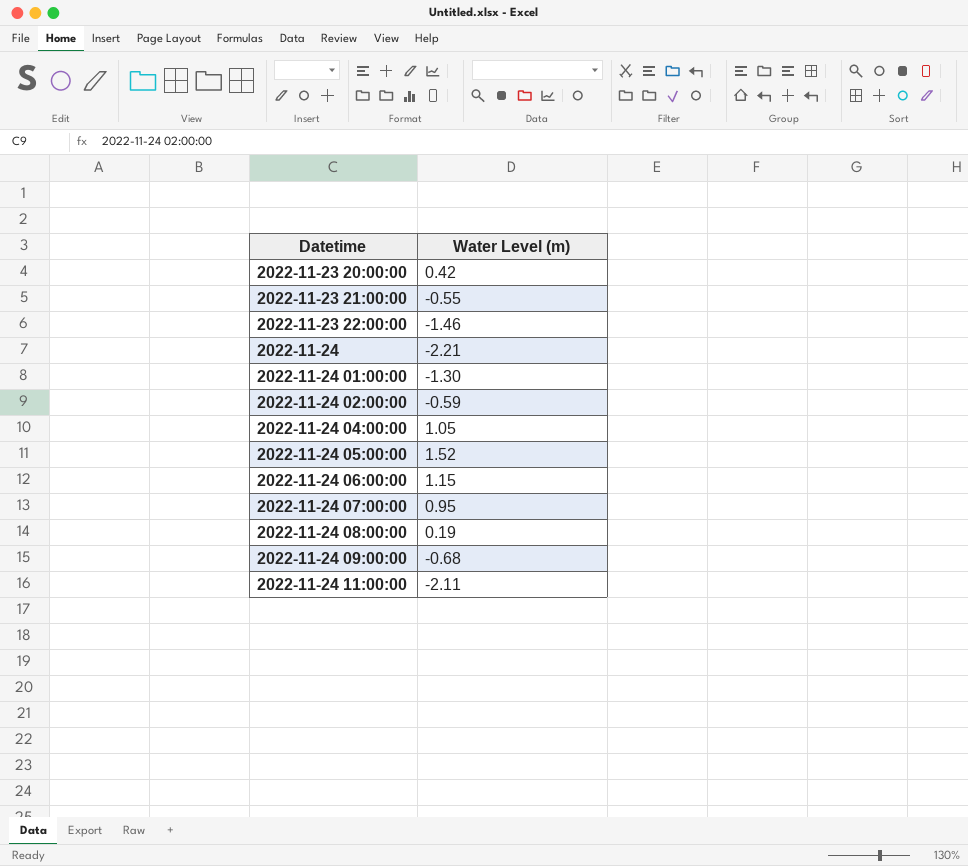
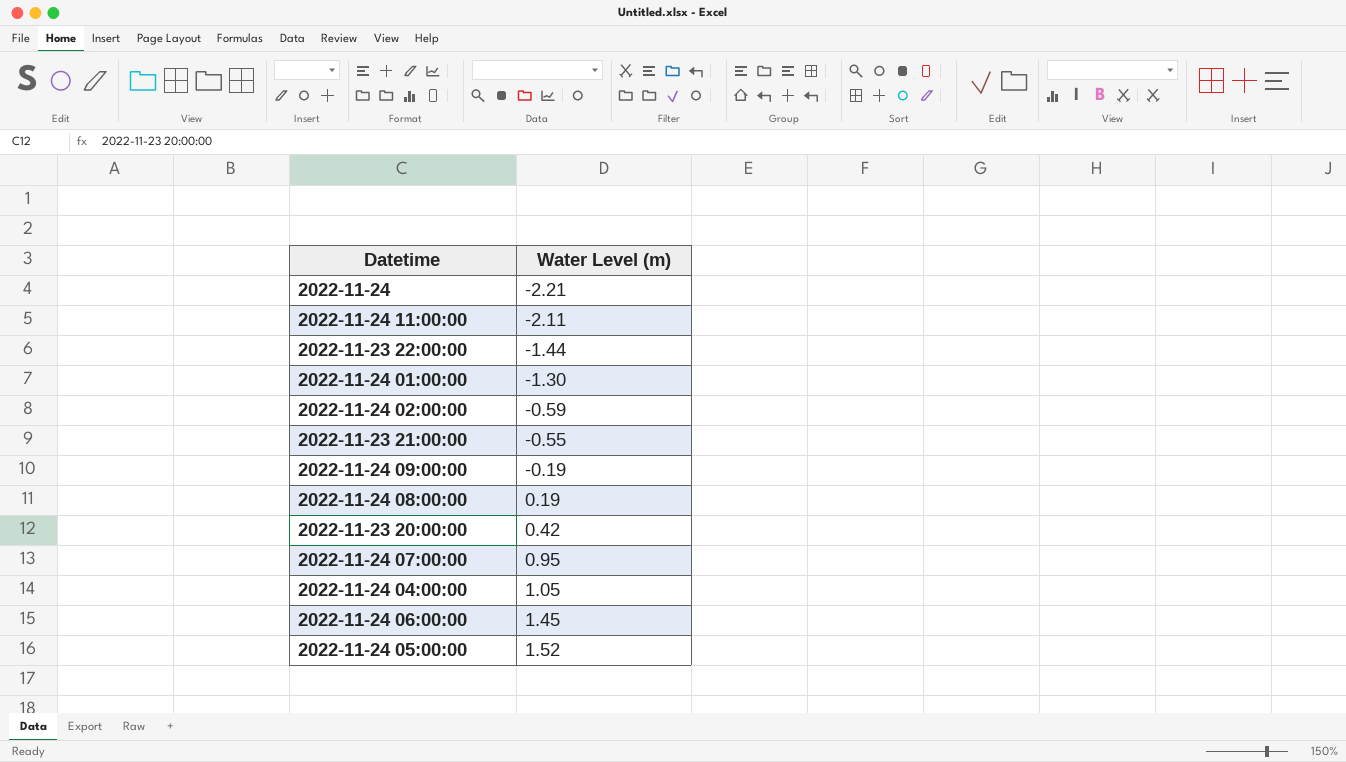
row order: Datetime ascending -> Water Level (m) ascending
2022-11-23 22:00:00 | Water Level (m): -1.46 -> -1.44
2022-11-24 09:00:00 | Water Level (m): -0.68 -> -0.19
2022-11-24 06:00:00 | Water Level (m): 1.15 -> 1.45

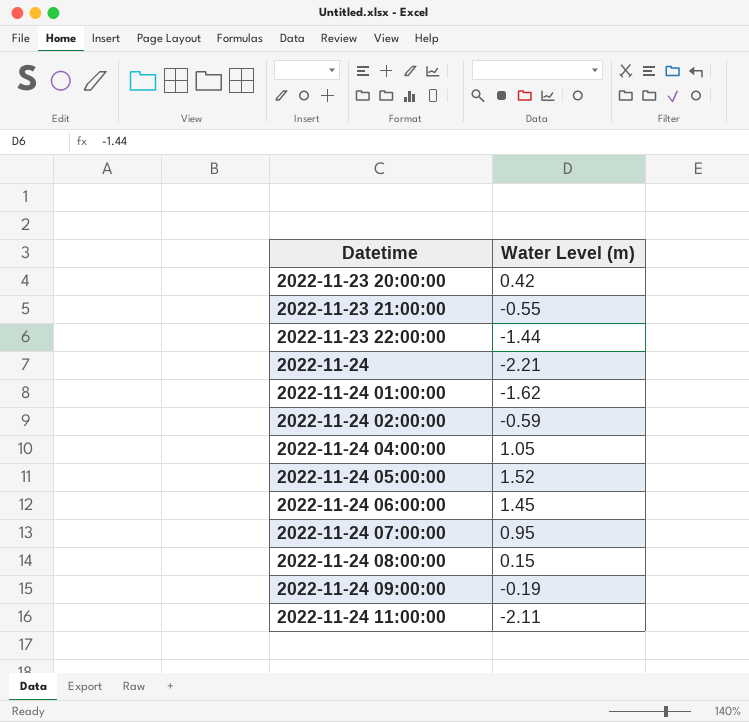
row order: Water Level (m) ascending -> Datetime ascending
2022-11-24 01:00:00 | Water Level (m): -1.30 -> -1.62
2022-11-24 08:00:00 | Water Level (m): 0.19 -> 0.15

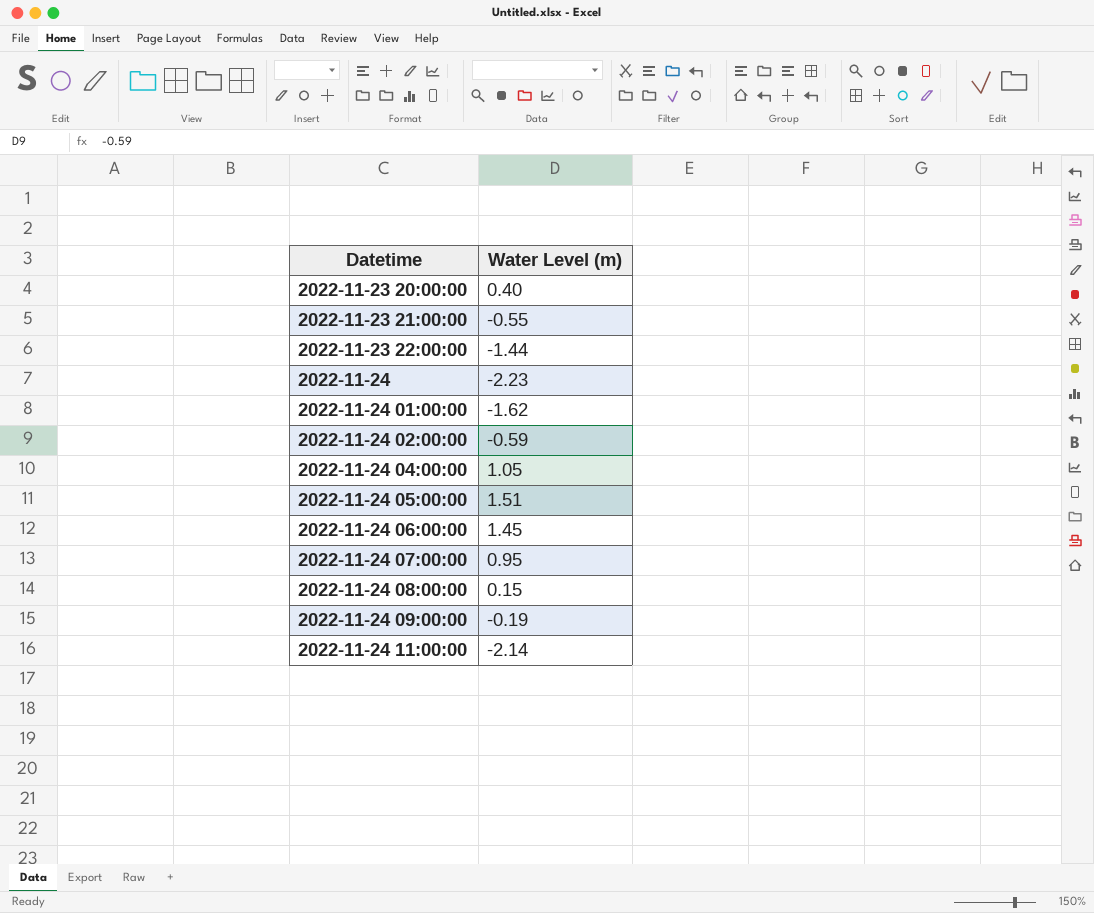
2022-11-23 20:00:00 | Water Level (m): 0.42 -> 0.40
2022-11-24 | Water Level (m): -2.21 -> -2.23
2022-11-24 05:00:00 | Water Level (m): 1.52 -> 1.51
2022-11-24 11:00:00 | Water Level (m): -2.11 -> -2.14

